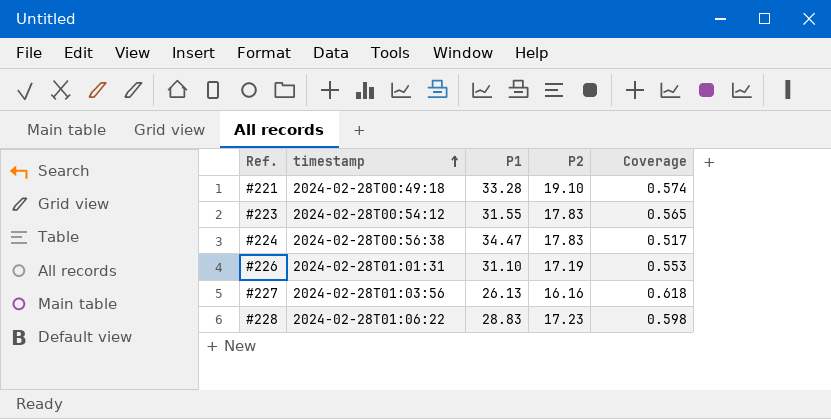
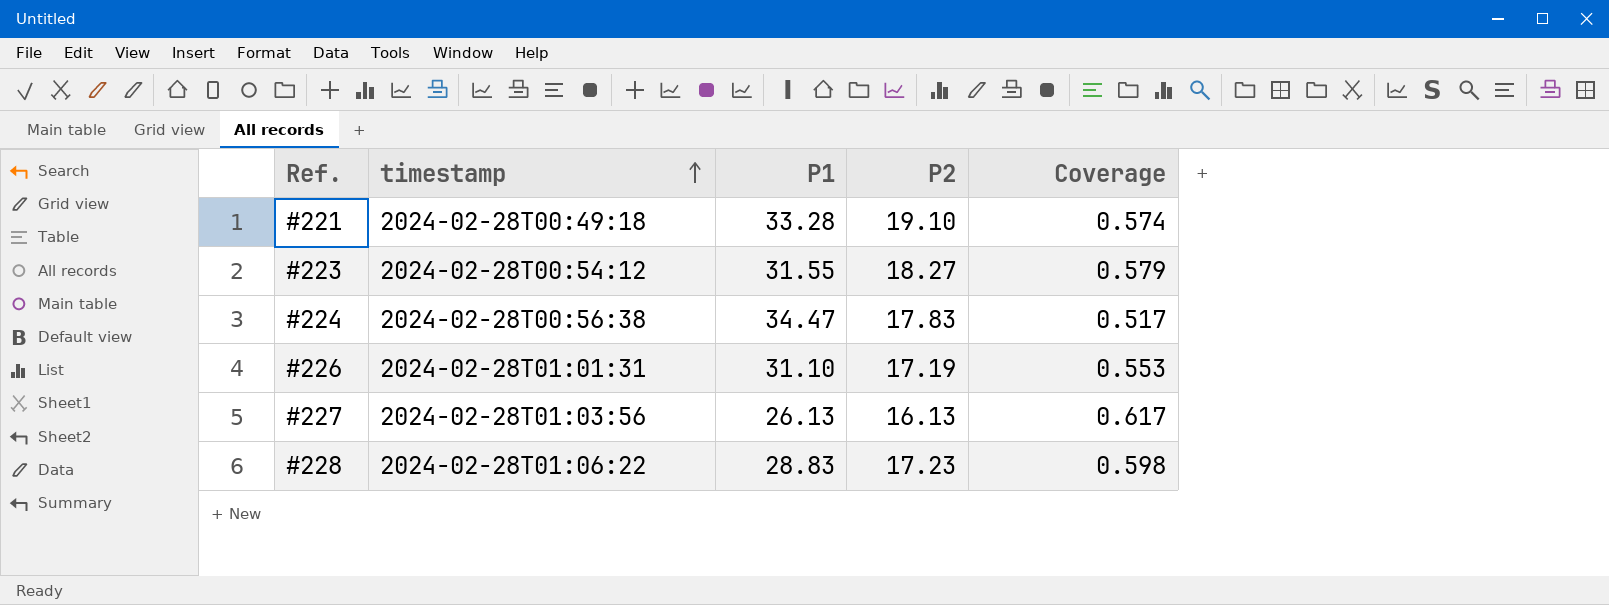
#223 | P2: 17.83 -> 18.27
#223 | Coverage: 0.565 -> 0.579
#227 | P2: 16.16 -> 16.13
#227 | Coverage: 0.618 -> 0.617

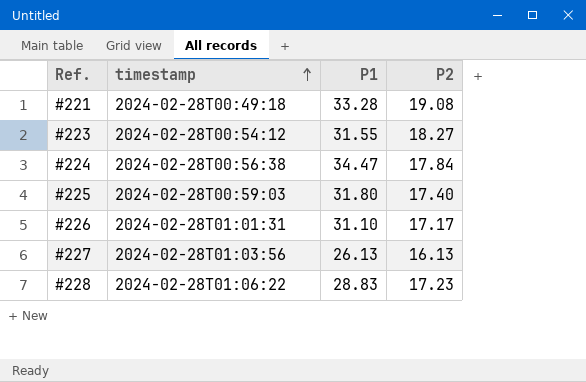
column Coverage | formula: [P2] / [P1] -> none
#221 | P2: 19.10 -> 19.08
#224 | P2: 17.83 -> 17.84
row #225: none -> 2024-02-28T00:59:03 | 31.80 | 17.40
#226 | P2: 17.19 -> 17.17

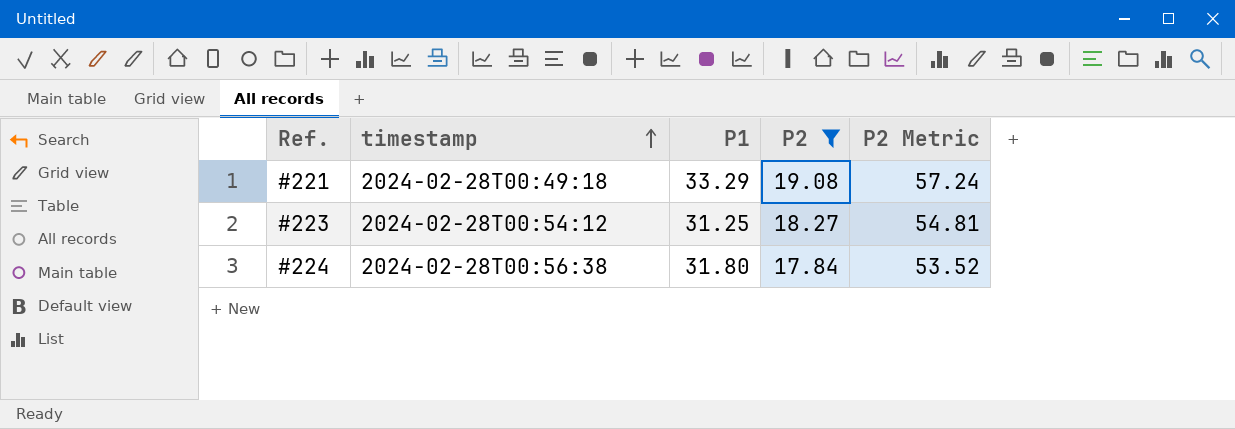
filter: none -> P2 >= 17.84
column P2 Metric | formula: none -> [P2] * 3
#221 | P1: 33.28 -> 33.29
#223 | P1: 31.55 -> 31.25
#224 | P1: 34.47 -> 31.80

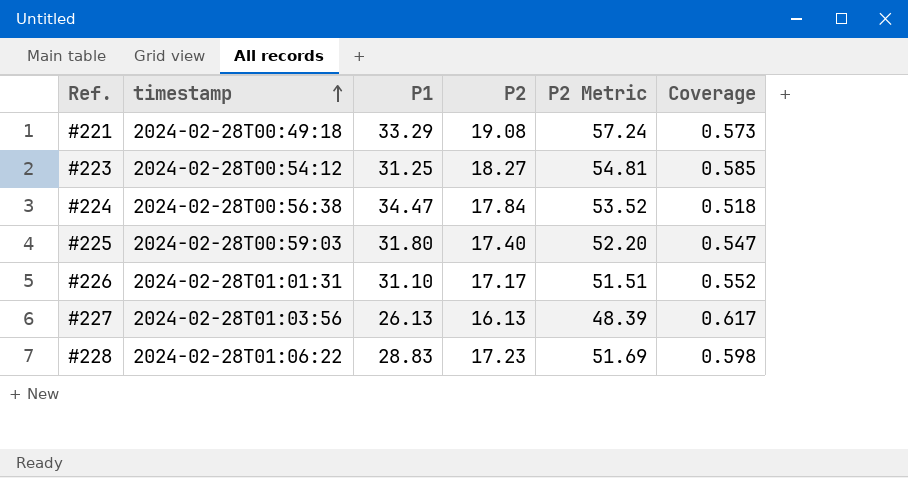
filter: P2 >= 17.84 -> none
column Coverage | formula: none -> [P2] / [P1]
#224 | P1: 31.80 -> 34.47

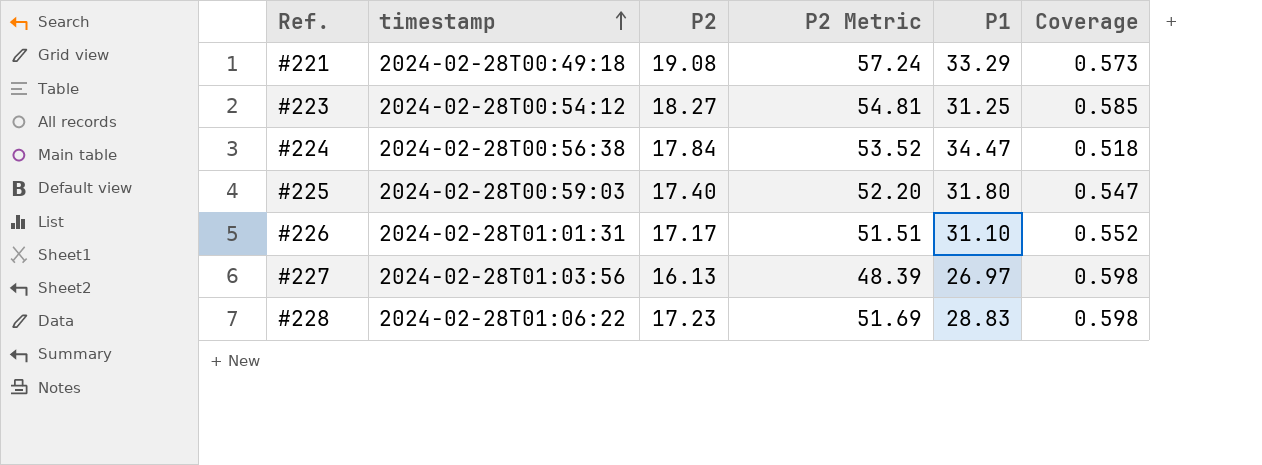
column P1 | position: 3 -> 5
#227 | P1: 26.13 -> 26.97
#227 | Coverage: 0.617 -> 0.598

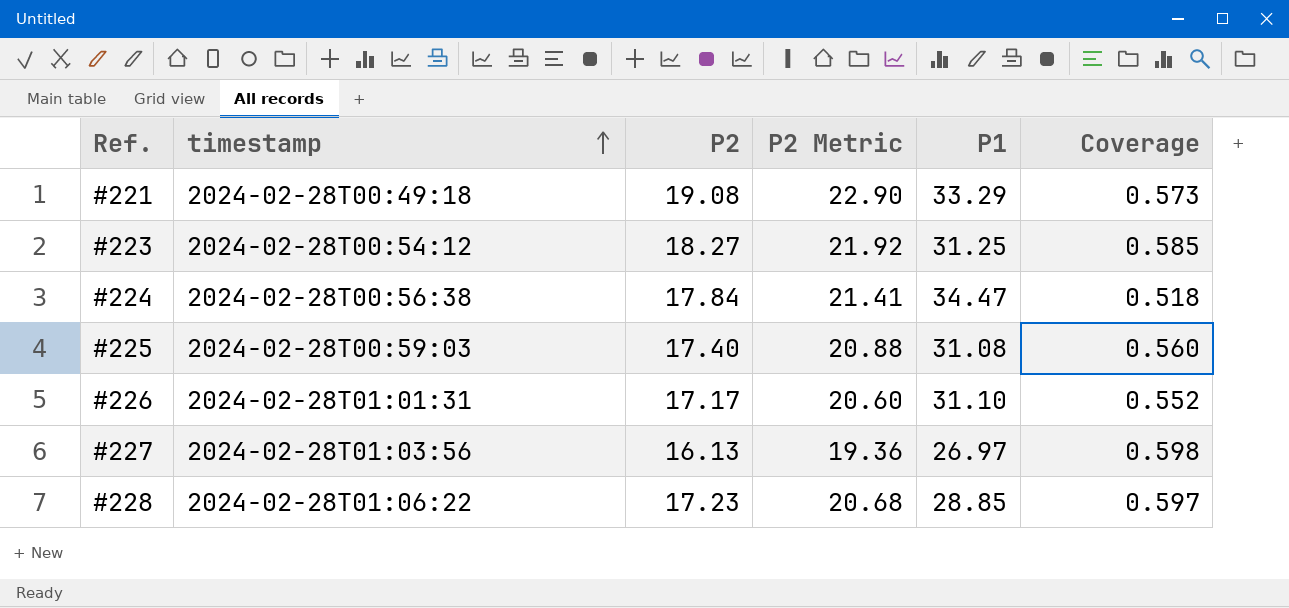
column P2 Metric | formula: [P2] * 3 -> [P2] * 1.2
#225 | P1: 31.80 -> 31.08
#225 | Coverage: 0.547 -> 0.560
#228 | P1: 28.83 -> 28.85
#228 | Coverage: 0.598 -> 0.597

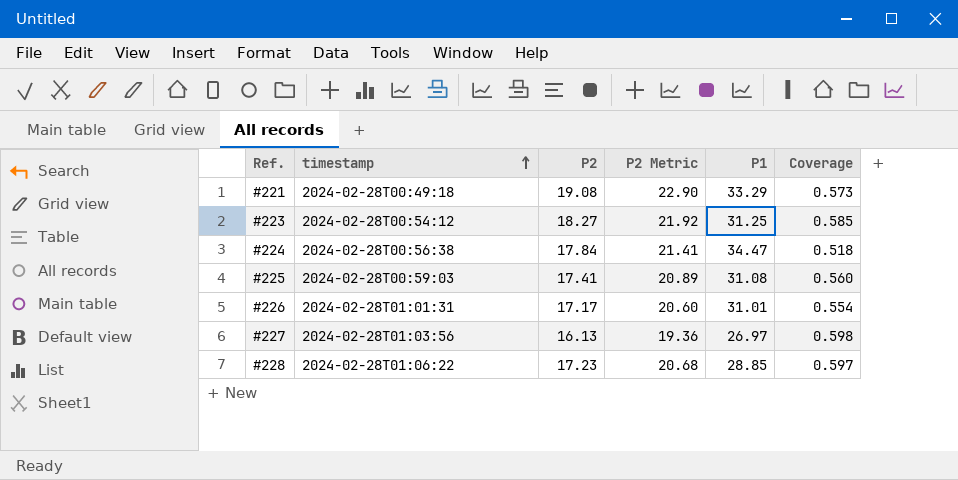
#225 | P2: 17.40 -> 17.41
#225 | P2 Metric: 20.88 -> 20.89
#226 | P1: 31.10 -> 31.01
#226 | Coverage: 0.552 -> 0.554

